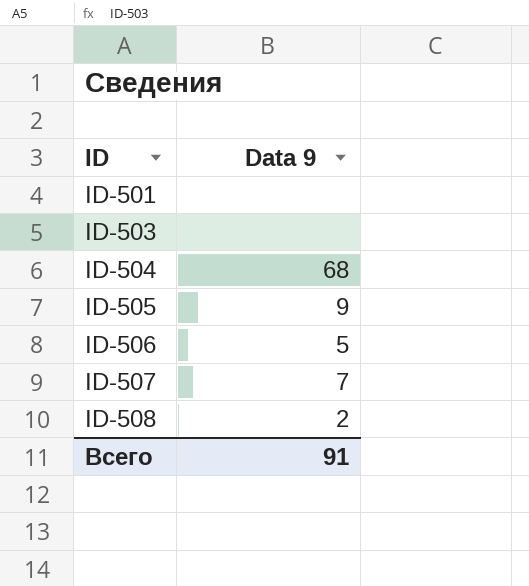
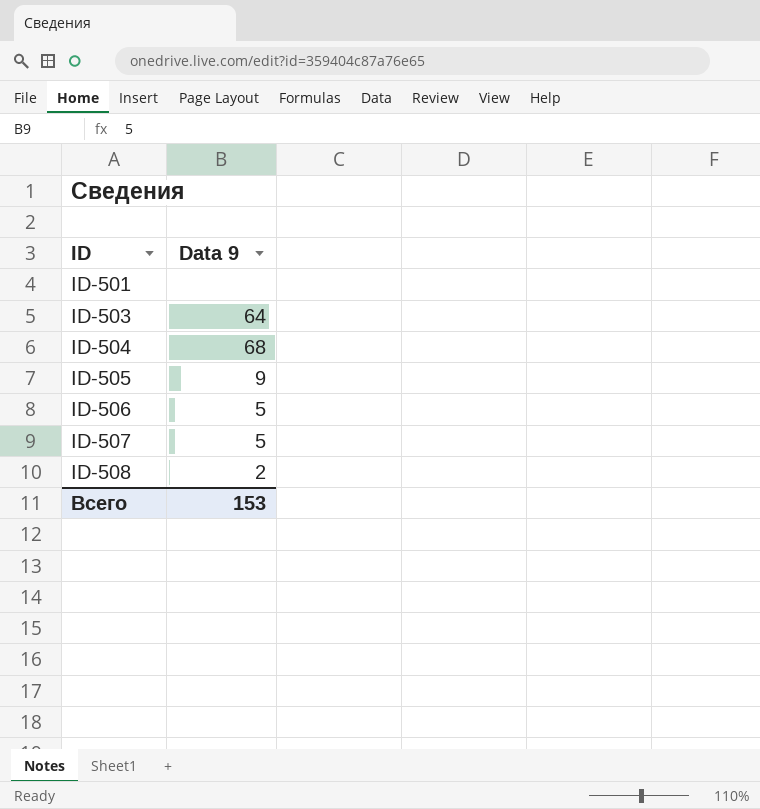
ID-503 | Data 9: none -> 64
ID-507 | Data 9: 7 -> 5
Всего | Data 9: 91 -> 153

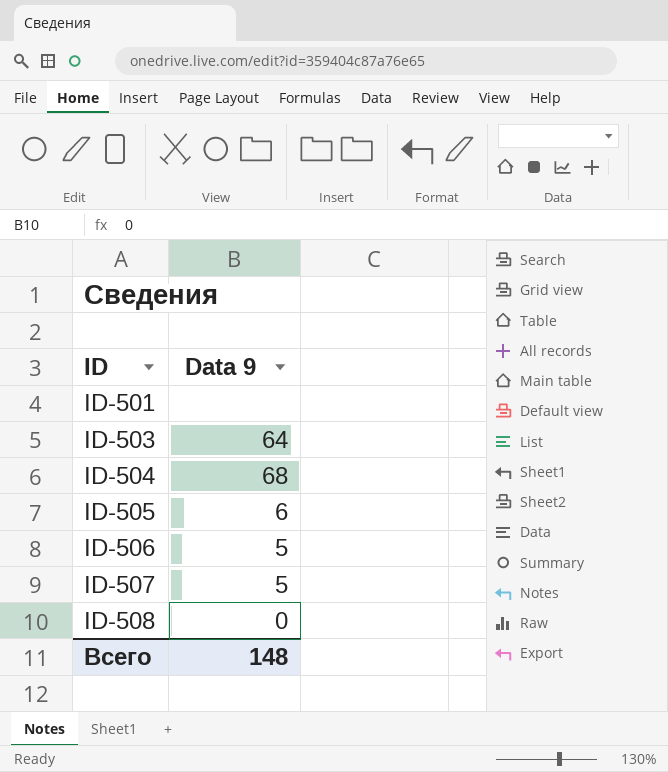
ID-505 | Data 9: 9 -> 6
ID-508 | Data 9: 2 -> 0
Всего | Data 9: 153 -> 148

